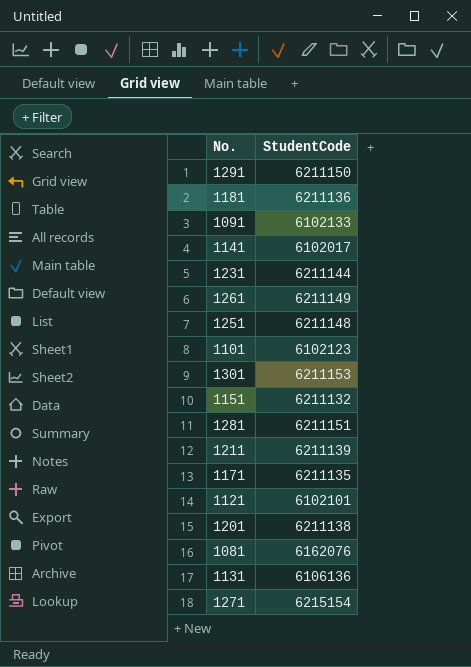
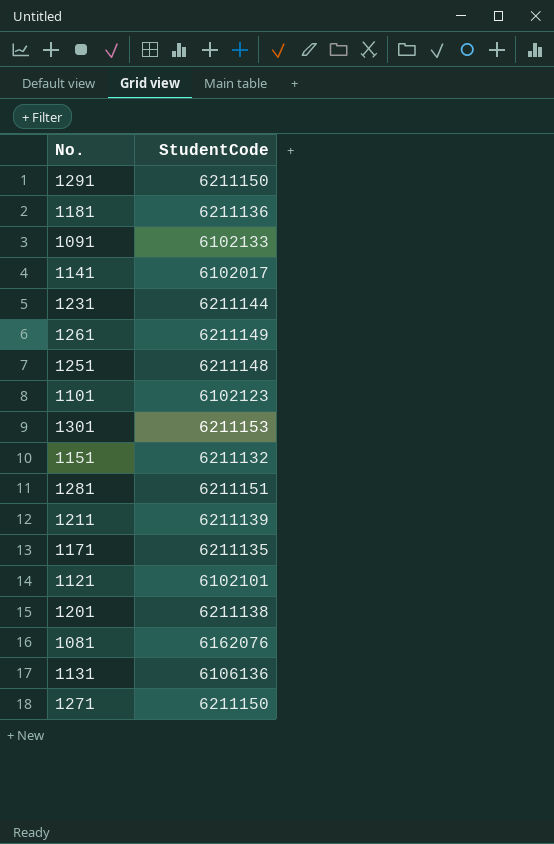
1271 | StudentCode: 6215154 -> 6211150

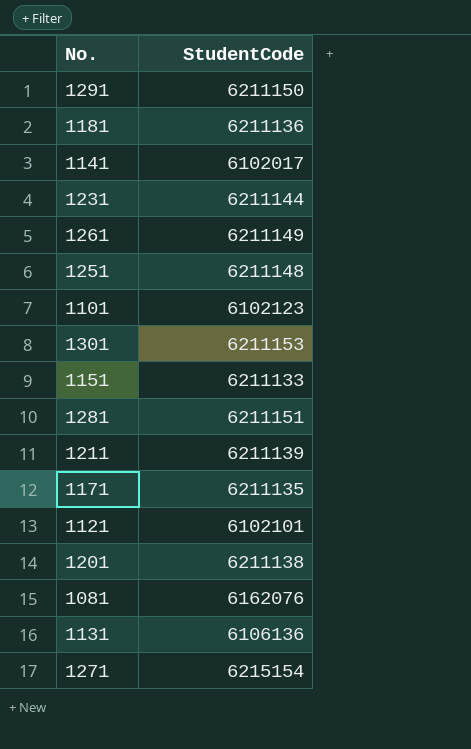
row 1091: 6102133 -> none
1151 | StudentCode: 6211132 -> 6211133
1271 | StudentCode: 6211150 -> 6215154

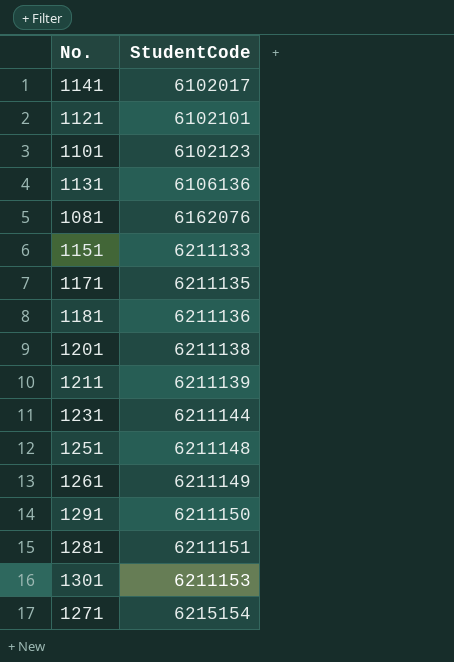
row order: none -> StudentCode ascending

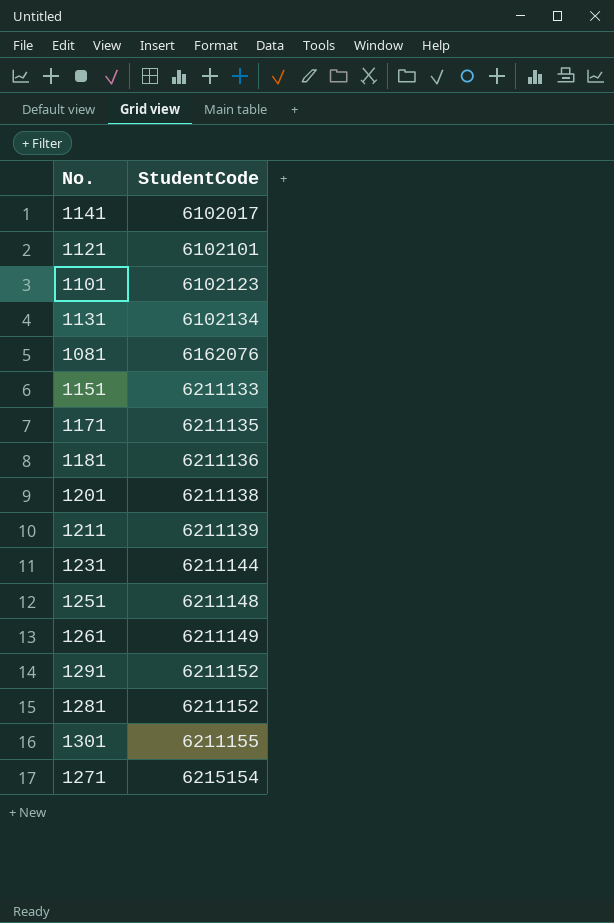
1131 | StudentCode: 6106136 -> 6102134
1291 | StudentCode: 6211150 -> 6211152
1281 | StudentCode: 6211151 -> 6211152
1301 | StudentCode: 6211153 -> 6211155

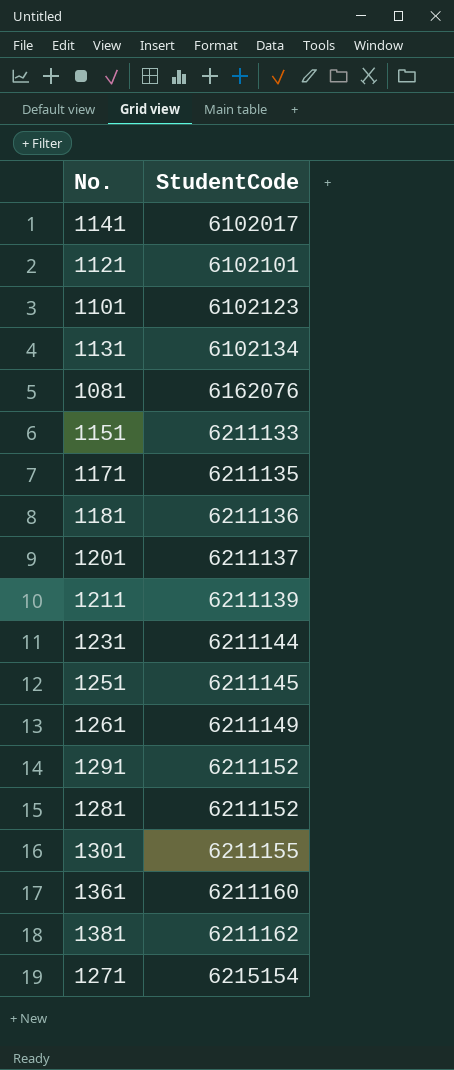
1201 | StudentCode: 6211138 -> 6211137
1251 | StudentCode: 6211148 -> 6211145
row 1361: none -> 6211160
row 1381: none -> 6211162

